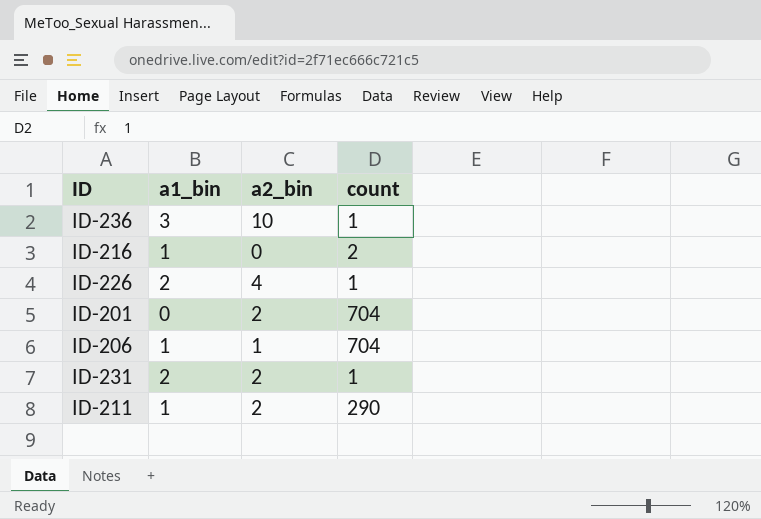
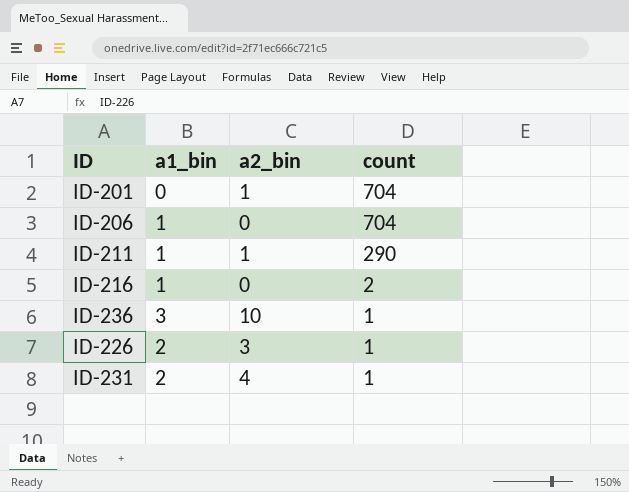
row order: none -> count descending
ID-201 | a2_bin: 2 -> 1
ID-206 | a2_bin: 1 -> 0
ID-211 | a2_bin: 2 -> 1
ID-226 | a2_bin: 4 -> 3
ID-231 | a2_bin: 2 -> 4

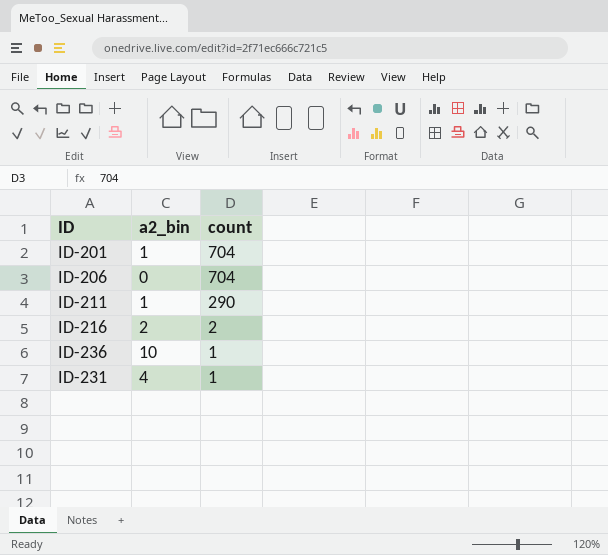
column a1_bin | position: 2 -> none
row ID-226: 2 | 3 | 1 -> none
ID-216 | a2_bin: 0 -> 2

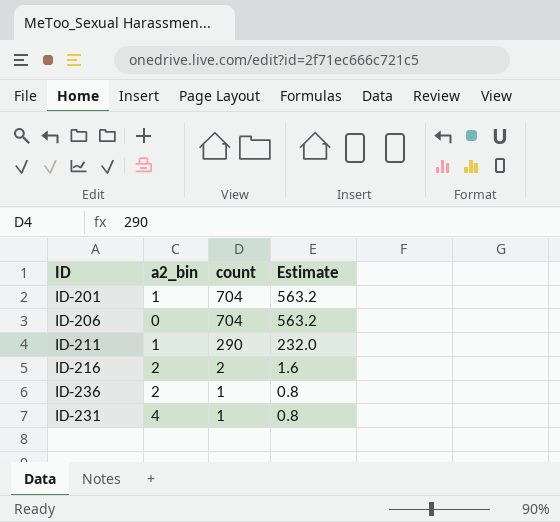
column Estimate | formula: none -> [count] * 0.8
ID-236 | a2_bin: 10 -> 2

